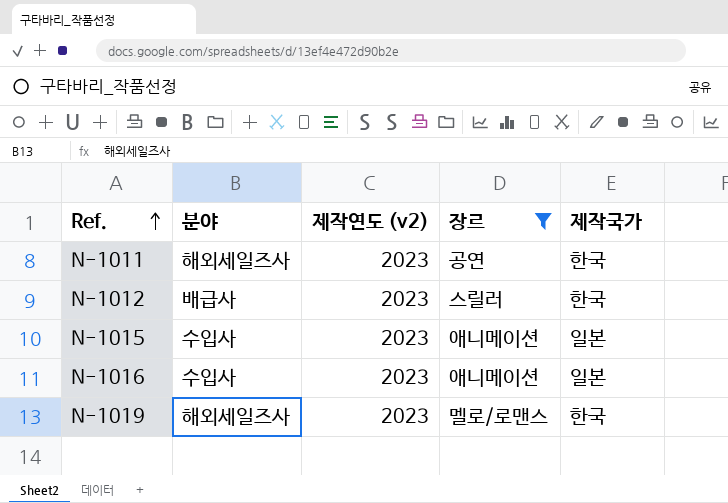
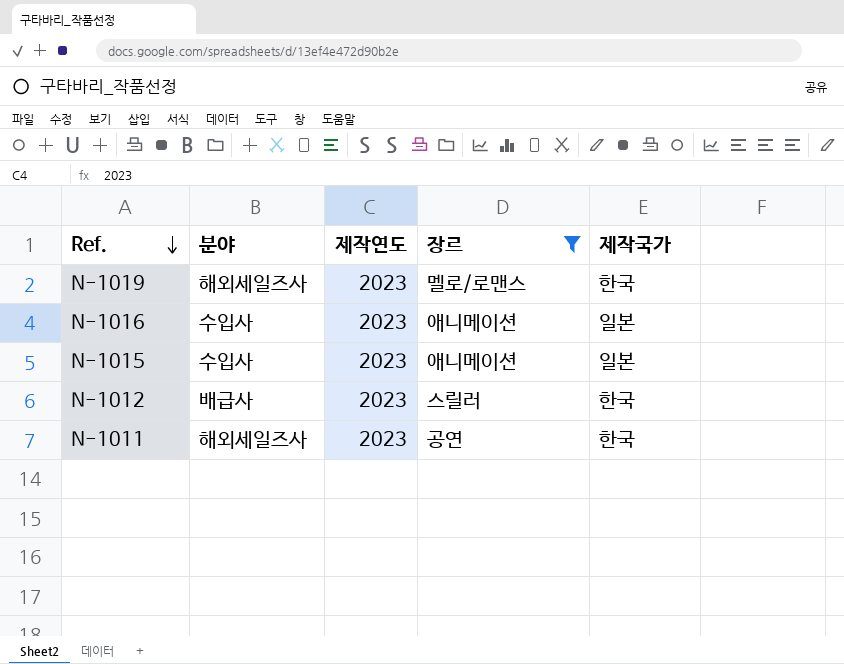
row order: Ref. ascending -> Ref. descending
column name: 제작연도 (v2) -> 제작연도

